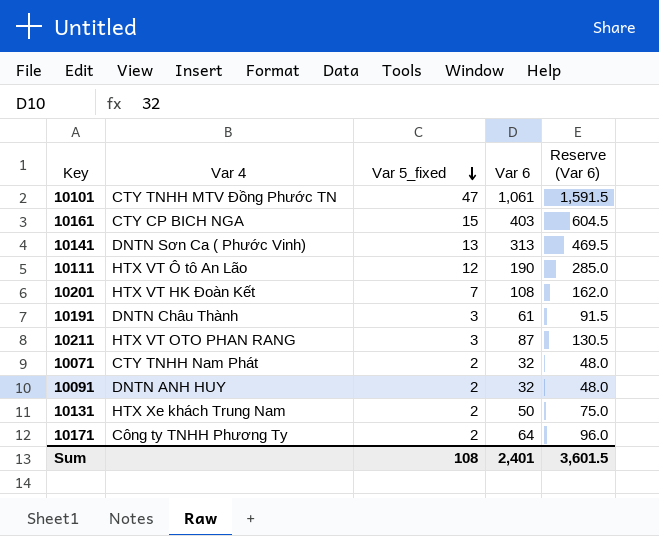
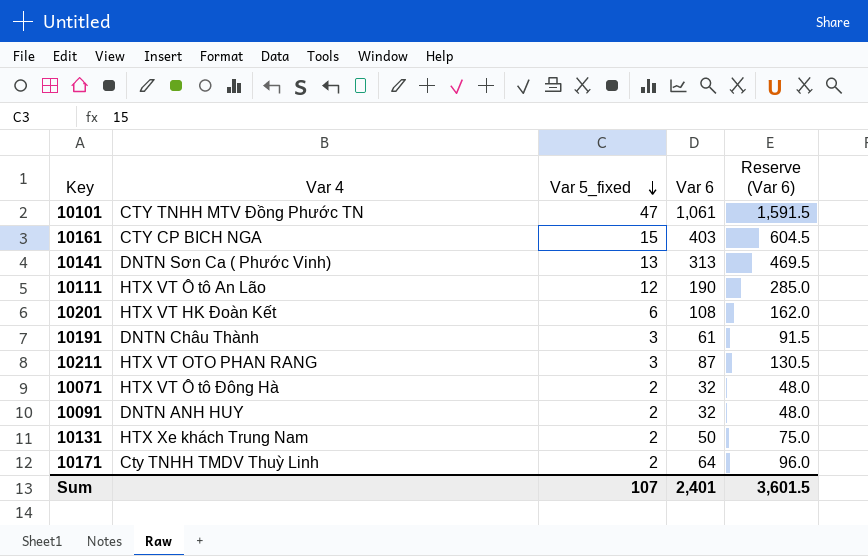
10201 | Var 5_fixed: 7 -> 6
10071 | Var 4: CTY TNHH Nam Phát -> HTX VT Ô tô Đông Hà
10171 | Var 4: Công ty TNHH Phương Ty -> Cty TNHH TMDV Thuỳ Linh
Sum | Var 5_fixed: 108 -> 107

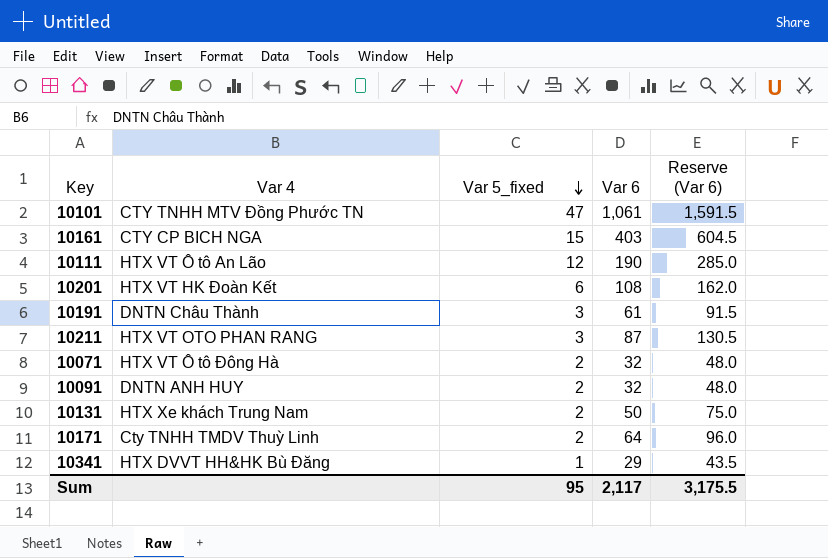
row 10141: DNTN Sơn Ca ( Phước Vinh) | 13 | 313 | 469.5 -> none
row 10341: none -> HTX DVVT HH&HK Bù Đăng | 1 | 29 | 43.5
Sum | Var 5_fixed: 107 -> 95
Sum | Var 6: 2,401 -> 2,117
Sum | Reserve (Var 6): 3,601.5 -> 3,175.5

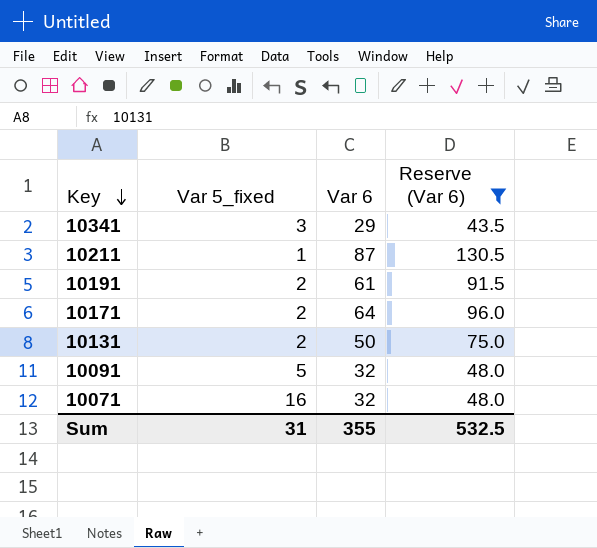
filter: none -> Reserve (Var 6) <= 130.5
row order: Var 5_fixed descending -> Key descending
column Var 4 | position: 2 -> none
10341 | Var 5_fixed: 1 -> 3
10211 | Var 5_fixed: 3 -> 1
10191 | Var 5_fixed: 3 -> 2
10091 | Var 5_fixed: 2 -> 5
10071 | Var 5_fixed: 2 -> 16
Sum | Var 5_fixed: 95 -> 31
Sum | Var 6: 2,117 -> 355
Sum | Reserve (Var 6): 3,175.5 -> 532.5

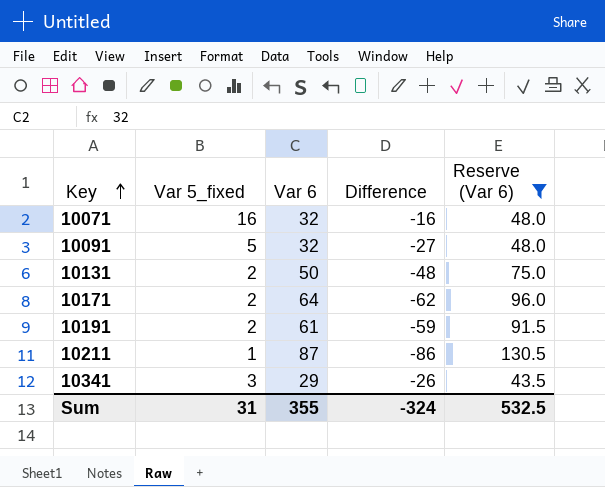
row order: Key descending -> Key ascending
column Difference | formula: none -> [Var 5_fixed] - [Var 6]

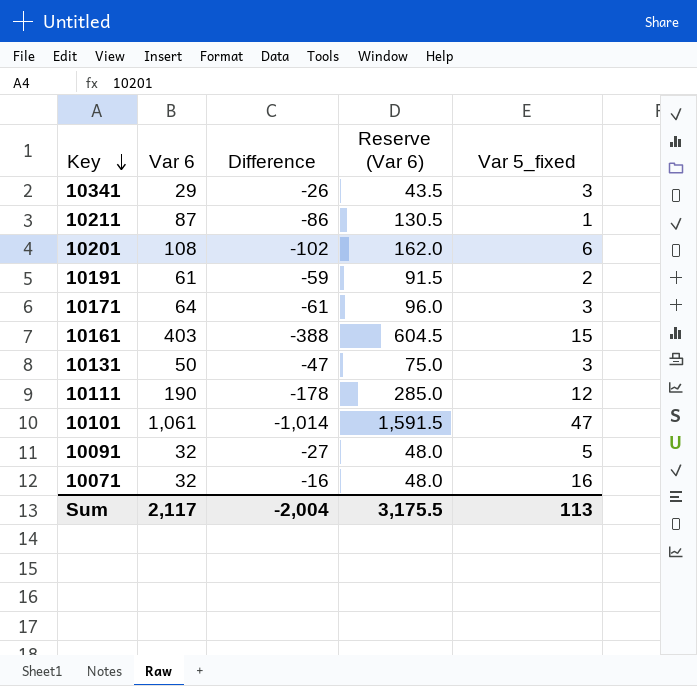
filter: Reserve (Var 6) <= 130.5 -> none
row order: Key ascending -> Key descending
column Var 5_fixed | position: 2 -> 5
10171 | Difference: -62 -> -61
10171 | Var 5_fixed: 2 -> 3
10131 | Difference: -48 -> -47
10131 | Var 5_fixed: 2 -> 3
Sum | Var 6: 355 -> 2,117
Sum | Difference: -324 -> -2,004
Sum | Reserve (Var 6): 532.5 -> 3,175.5
Sum | Var 5_fixed: 31 -> 113

